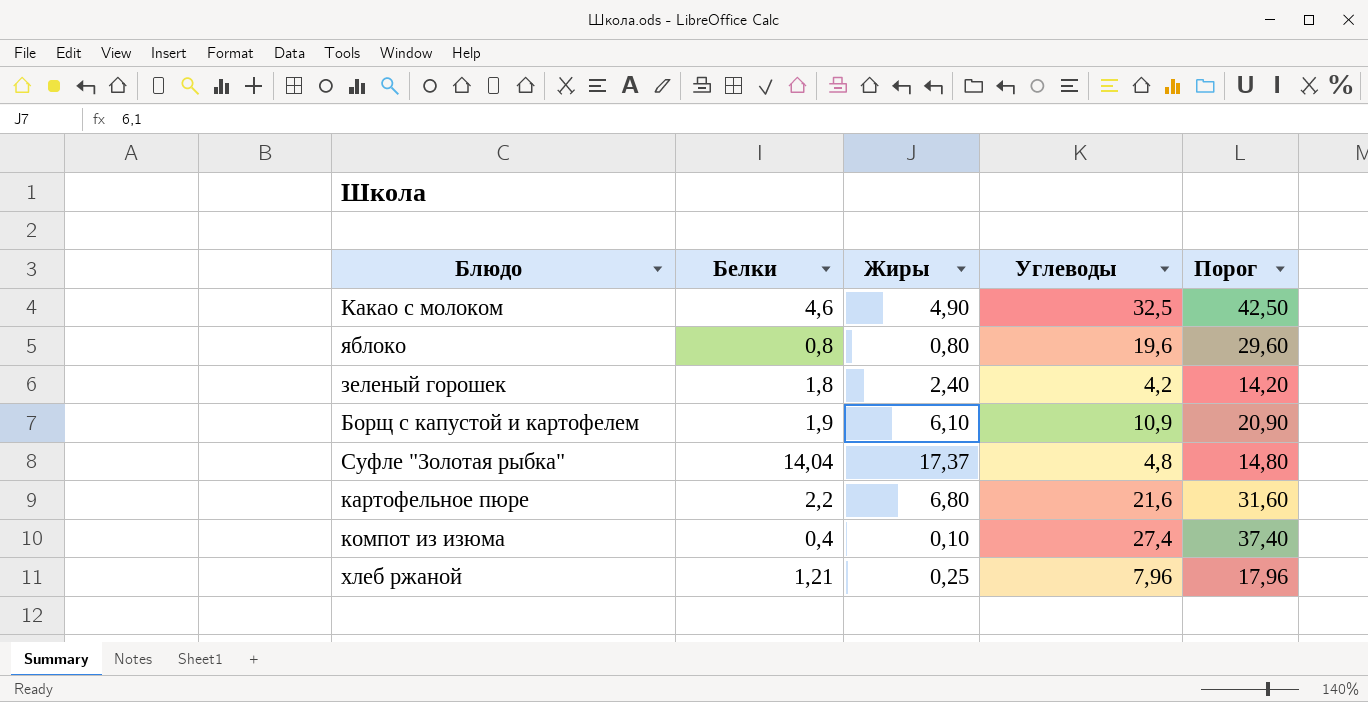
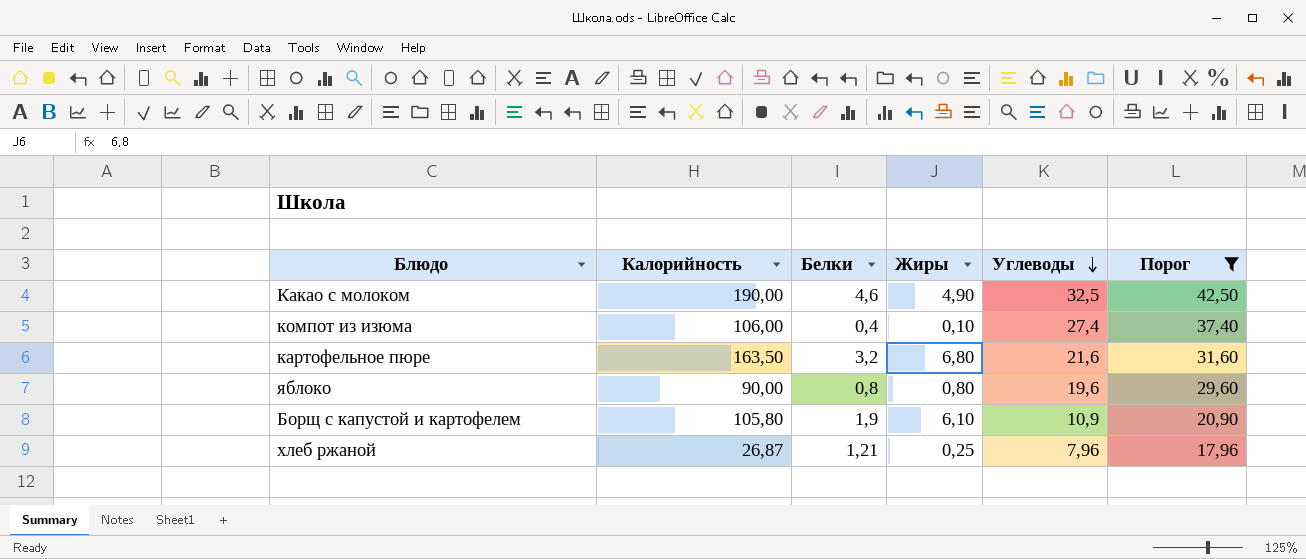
filter: none -> Порог >= 17,96
row order: none -> Углеводы descending
column Калорийность | position: none -> 2
картофельное пюре | Белки: 2,2 -> 3,2

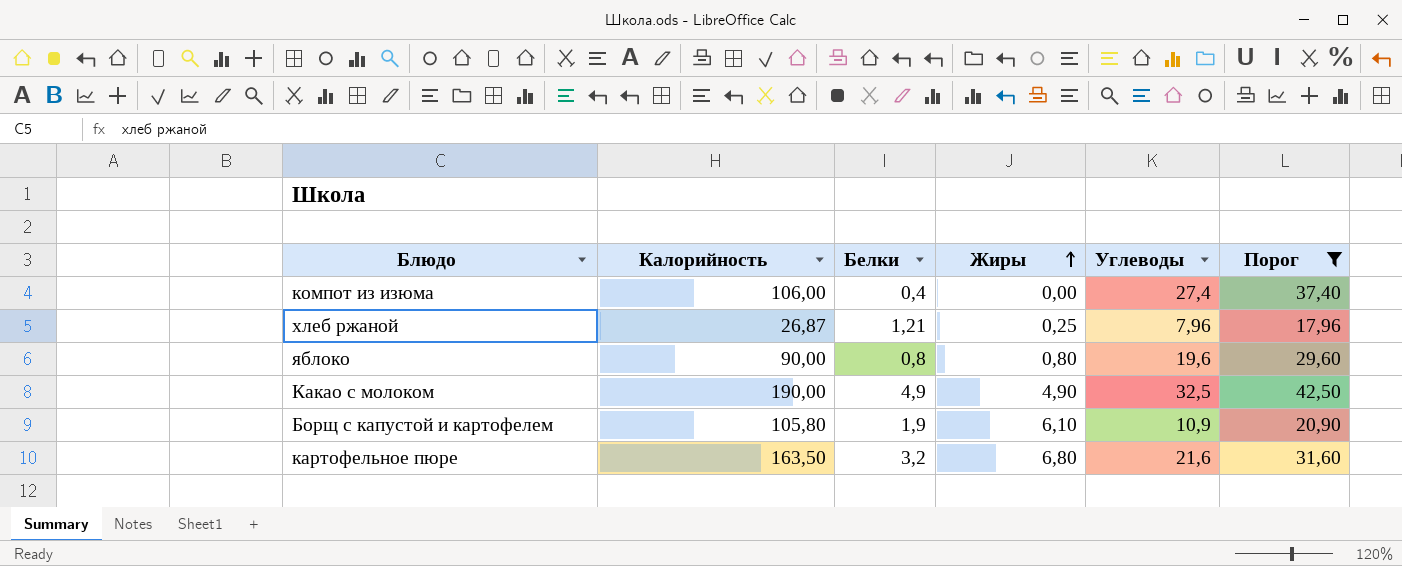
row order: Углеводы descending -> Жиры ascending
компот из изюма | Жиры: 0,10 -> 0,00
Какао с молоком | Белки: 4,6 -> 4,9

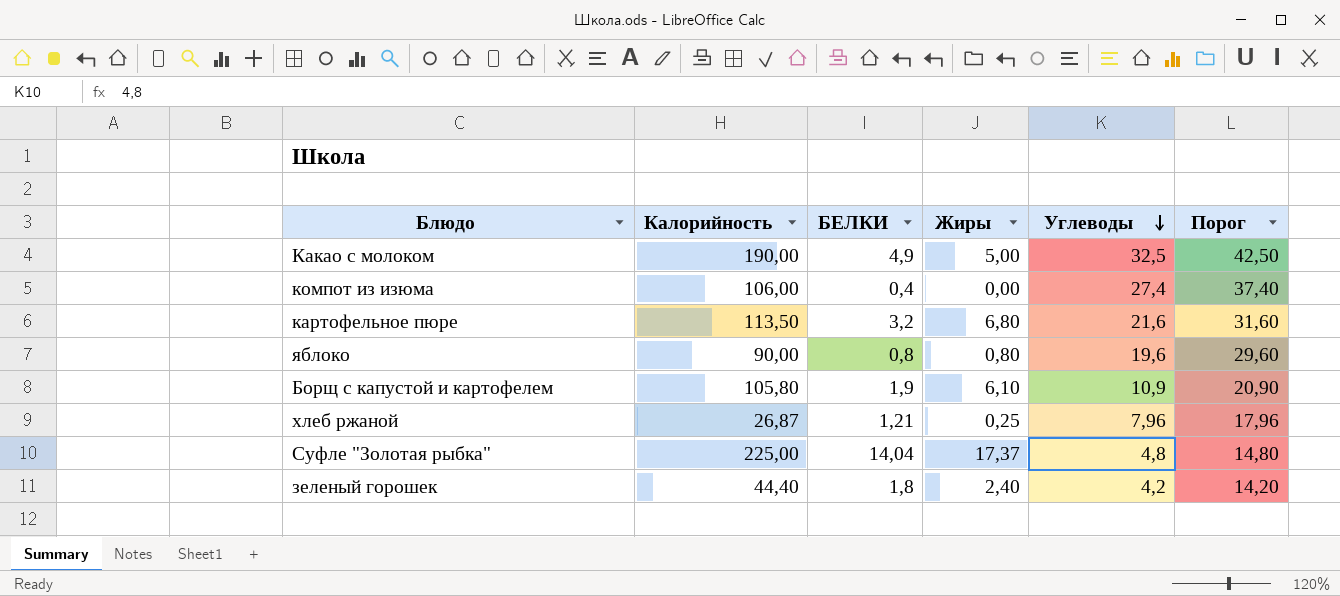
filter: Порог >= 17,96 -> none
row order: Жиры ascending -> Углеводы descending
column name: Белки -> БЕЛКИ
Какао с молоком | Жиры: 4,90 -> 5,00
картофельное пюре | Калорийность: 163,50 -> 113,50

